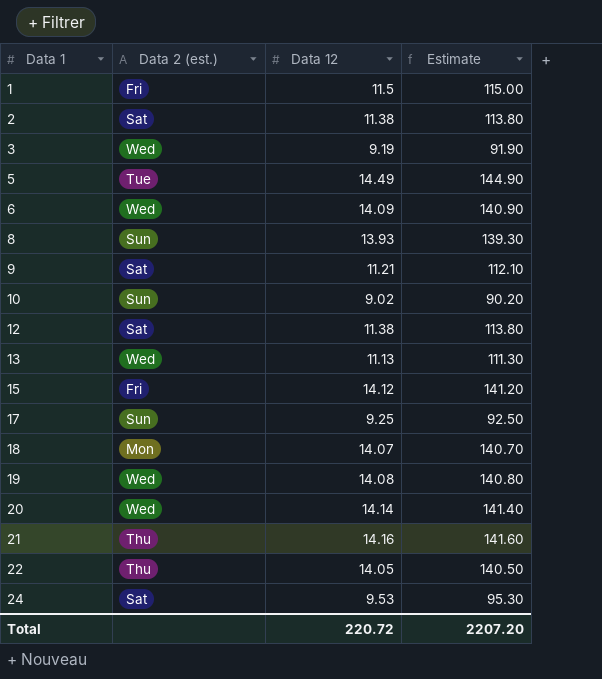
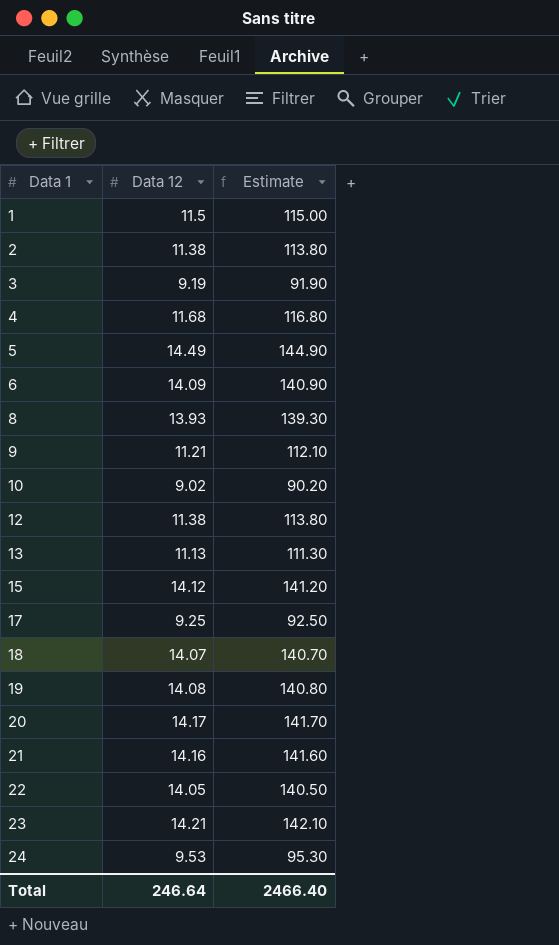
column Data 2 (est.) | position: 2 -> none
row 4: none -> 11.68 | 116.80
20 | Data 12: 14.14 -> 14.17
20 | Estimate: 141.40 -> 141.70
row 23: none -> 14.21 | 142.10
Total | Data 12: 220.72 -> 246.64
Total | Estimate: 2207.20 -> 2466.40

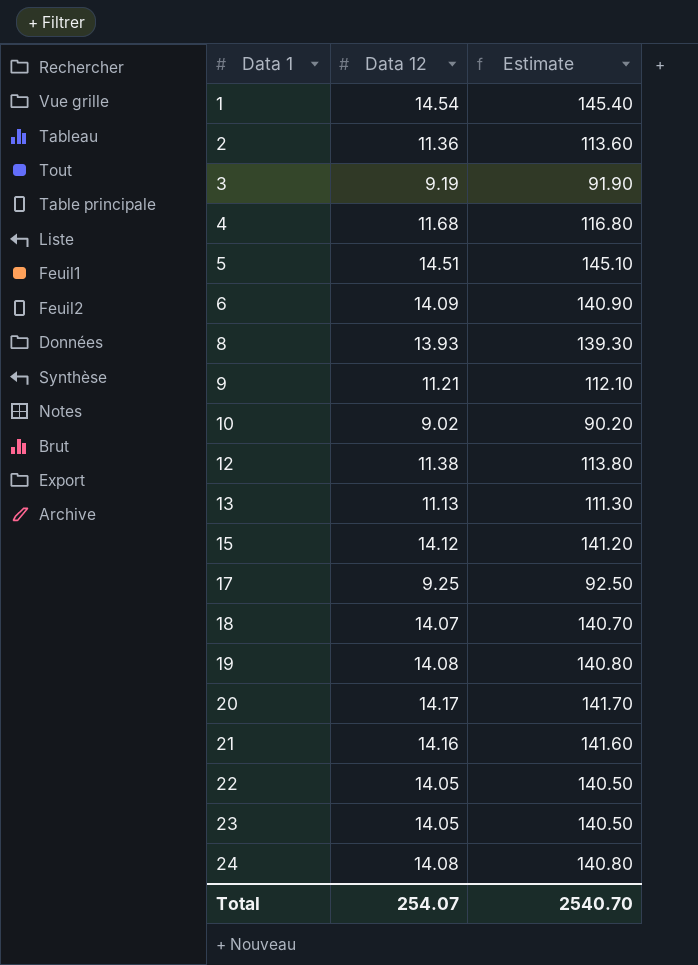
1 | Data 12: 11.5 -> 14.54
1 | Estimate: 115.00 -> 145.40
2 | Data 12: 11.38 -> 11.36
2 | Estimate: 113.80 -> 113.60
5 | Data 12: 14.49 -> 14.51
5 | Estimate: 144.90 -> 145.10
23 | Data 12: 14.21 -> 14.05
23 | Estimate: 142.10 -> 140.50
24 | Data 12: 9.53 -> 14.08
24 | Estimate: 95.30 -> 140.80
Total | Data 12: 246.64 -> 254.07
Total | Estimate: 2466.40 -> 2540.70

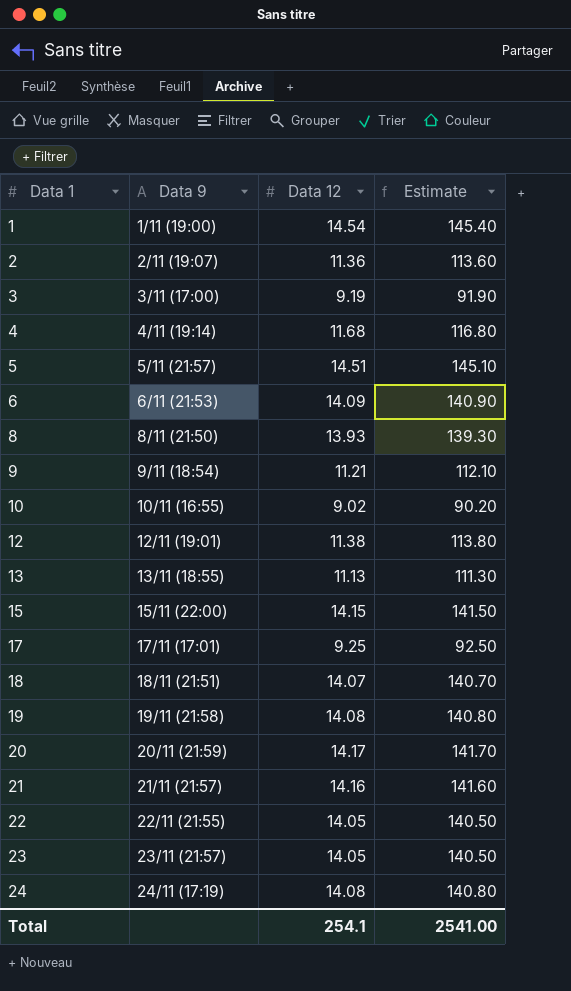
column Data 9 | position: none -> 2
15 | Data 12: 14.12 -> 14.15
15 | Estimate: 141.20 -> 141.50
Total | Data 12: 254.07 -> 254.1
Total | Estimate: 2540.70 -> 2541.00

